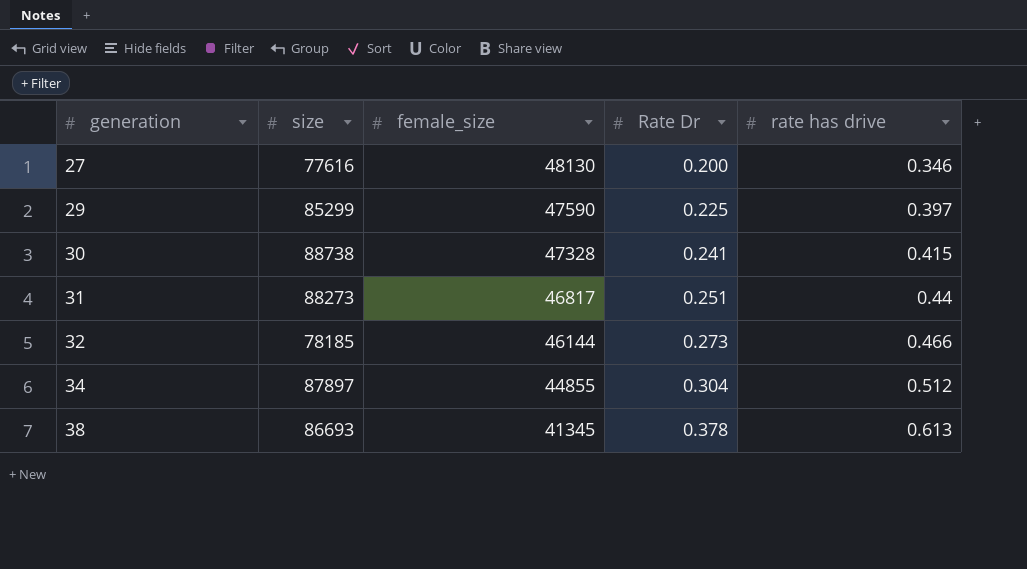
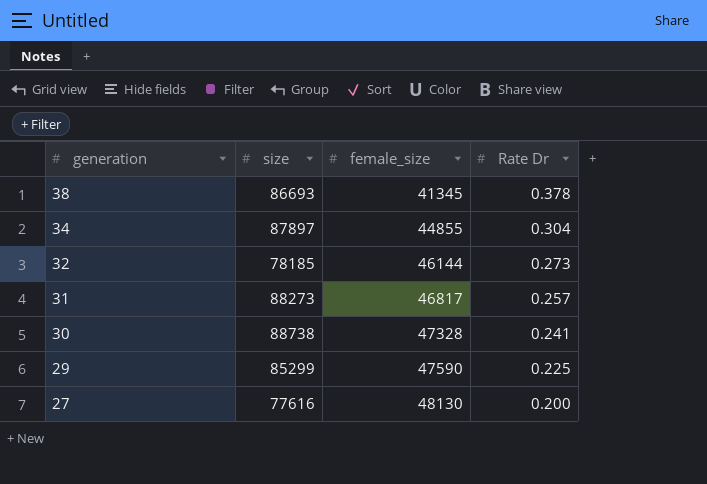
row order: generation ascending -> generation descending
column rate has drive | position: 5 -> none
31 | Rate Dr: 0.251 -> 0.257

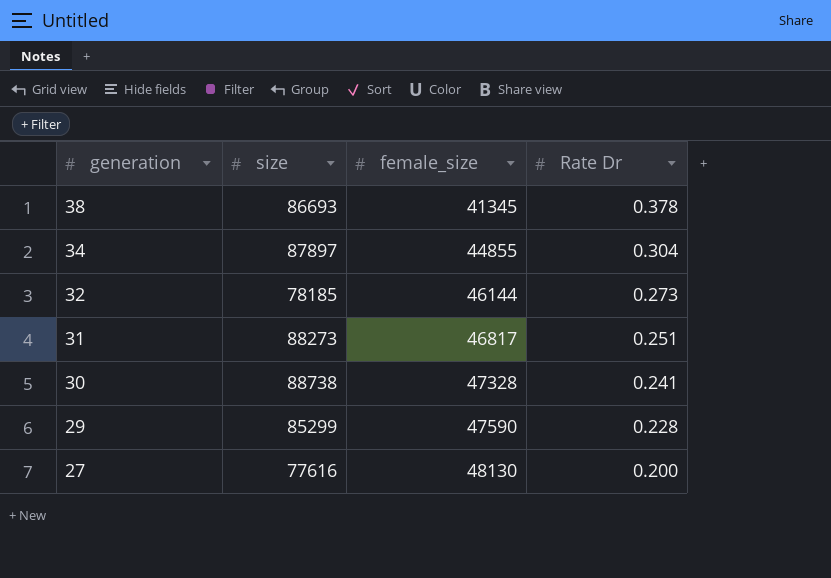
31 | Rate Dr: 0.257 -> 0.251
29 | Rate Dr: 0.225 -> 0.228

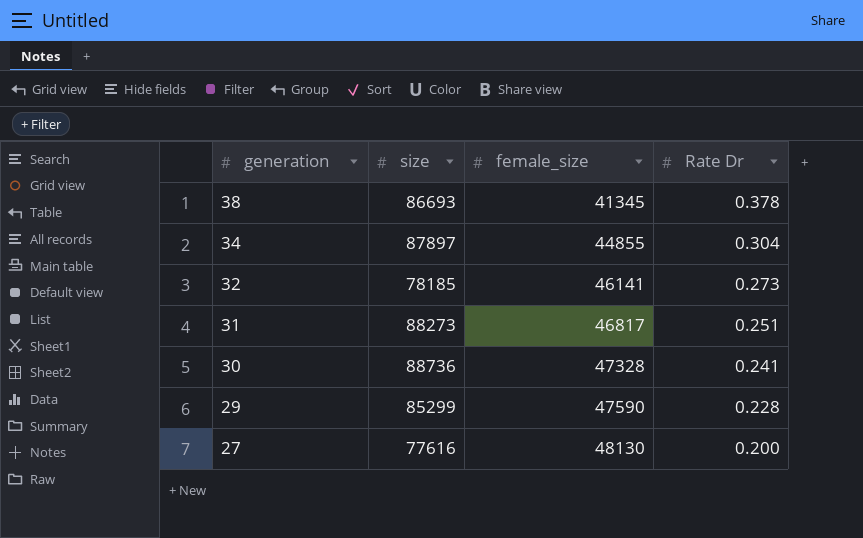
32 | female_size: 46144 -> 46141
30 | size: 88738 -> 88736

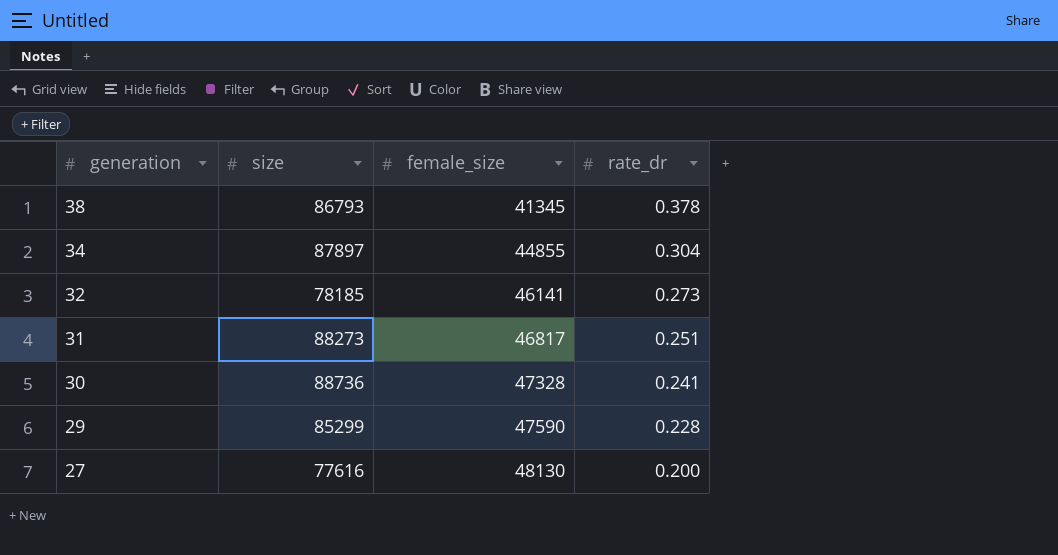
column name: Rate Dr -> rate_dr
38 | size: 86693 -> 86793

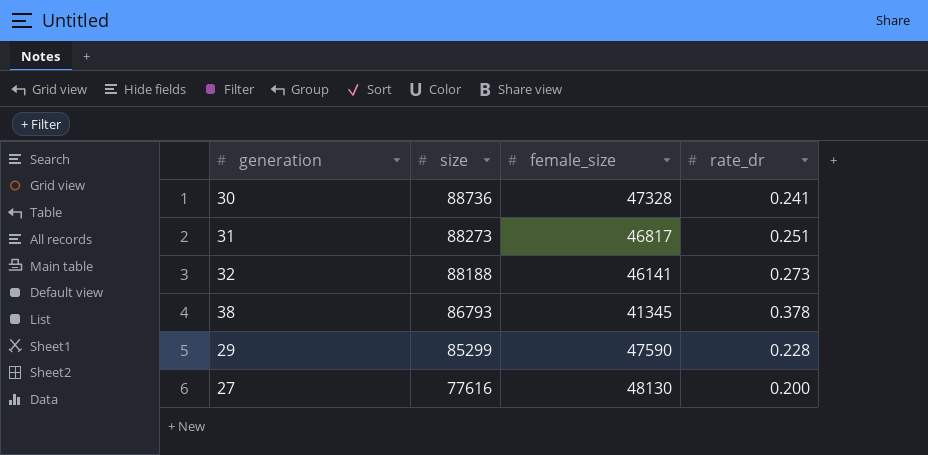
row order: generation descending -> size descending
row 34: 87897 | 44855 | 0.304 -> none
32 | size: 78185 -> 88188

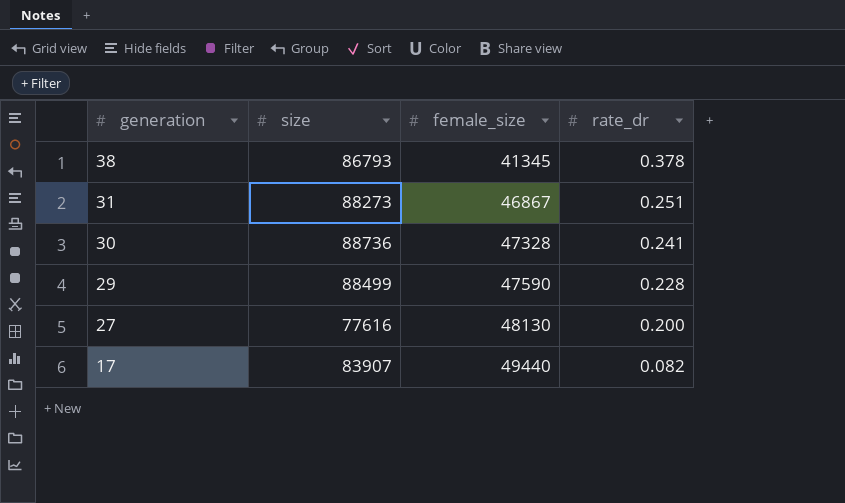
row order: size descending -> generation descending
row 32: 88188 | 46141 | 0.273 -> none
31 | female_size: 46817 -> 46867
29 | size: 85299 -> 88499
row 17: none -> 83907 | 49440 | 0.082

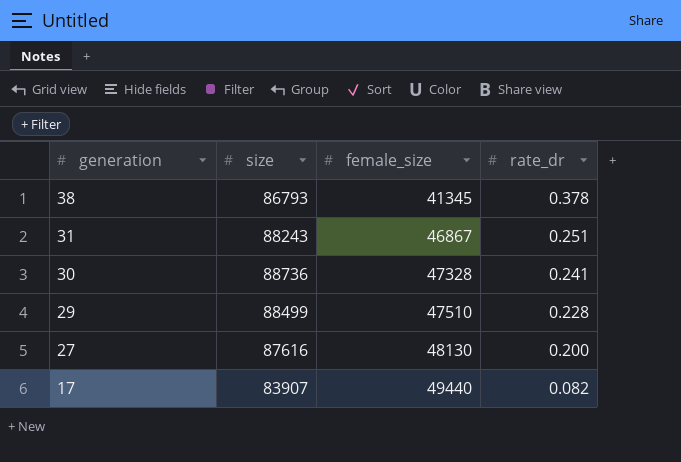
31 | size: 88273 -> 88243
29 | female_size: 47590 -> 47510
27 | size: 77616 -> 87616

